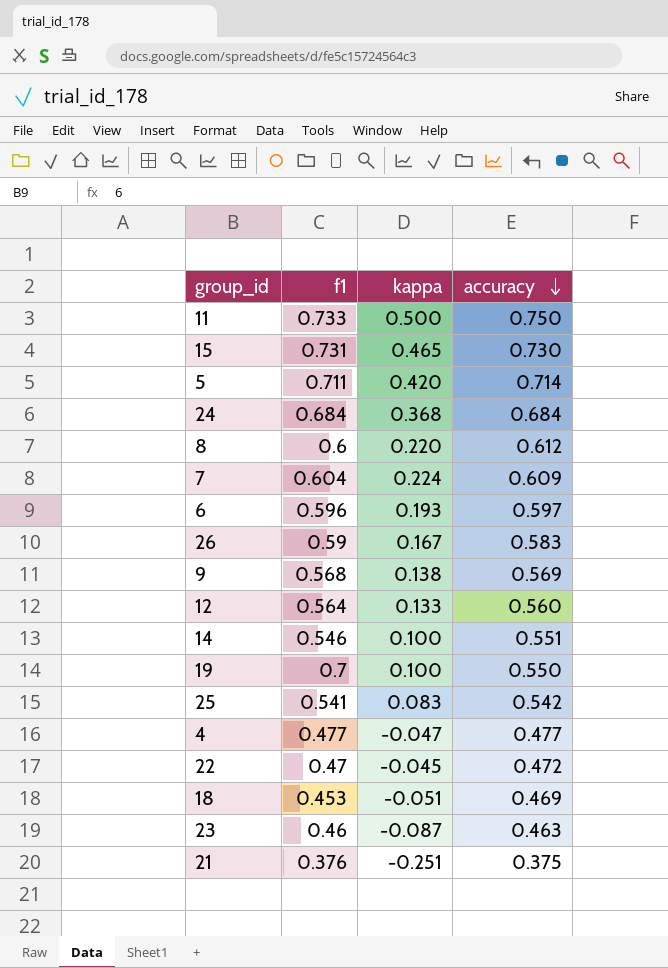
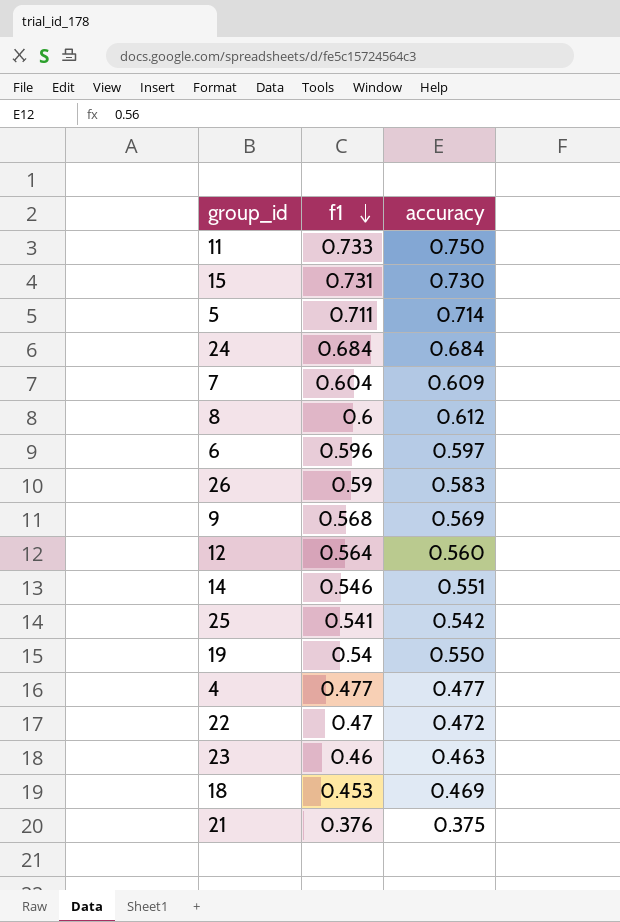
row order: accuracy descending -> f1 descending
column kappa | position: 3 -> none
19 | f1: 0.7 -> 0.54

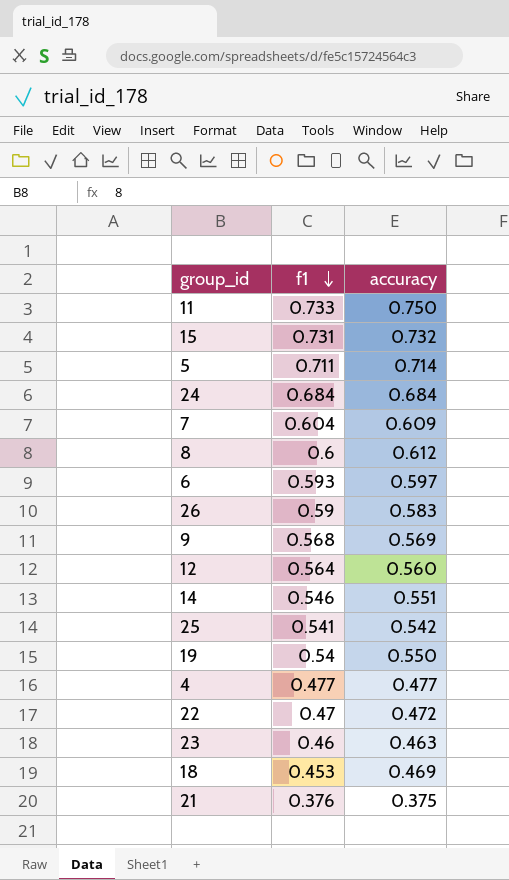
15 | accuracy: 0.730 -> 0.732
6 | f1: 0.596 -> 0.593

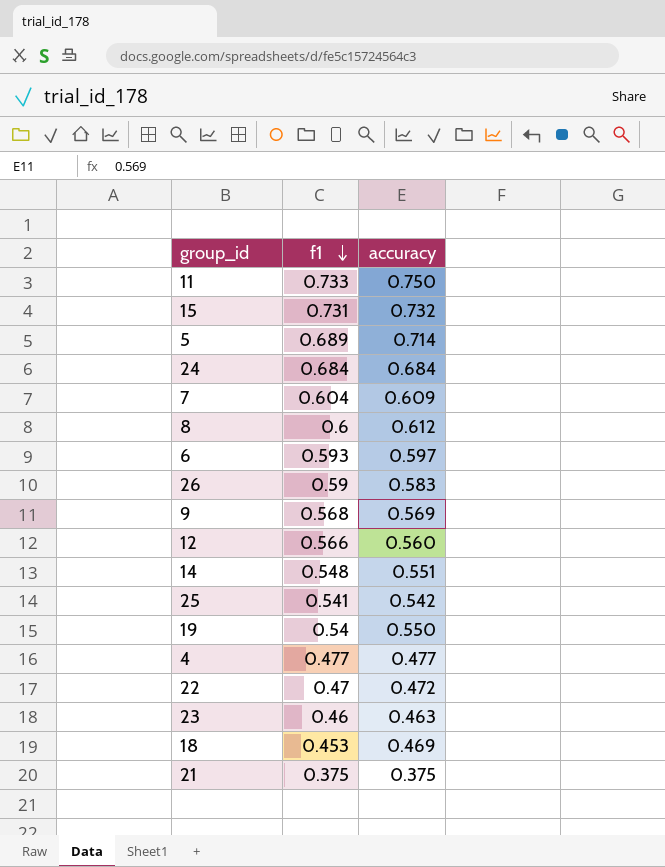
5 | f1: 0.711 -> 0.689
12 | f1: 0.564 -> 0.566
14 | f1: 0.546 -> 0.548
21 | f1: 0.376 -> 0.375

